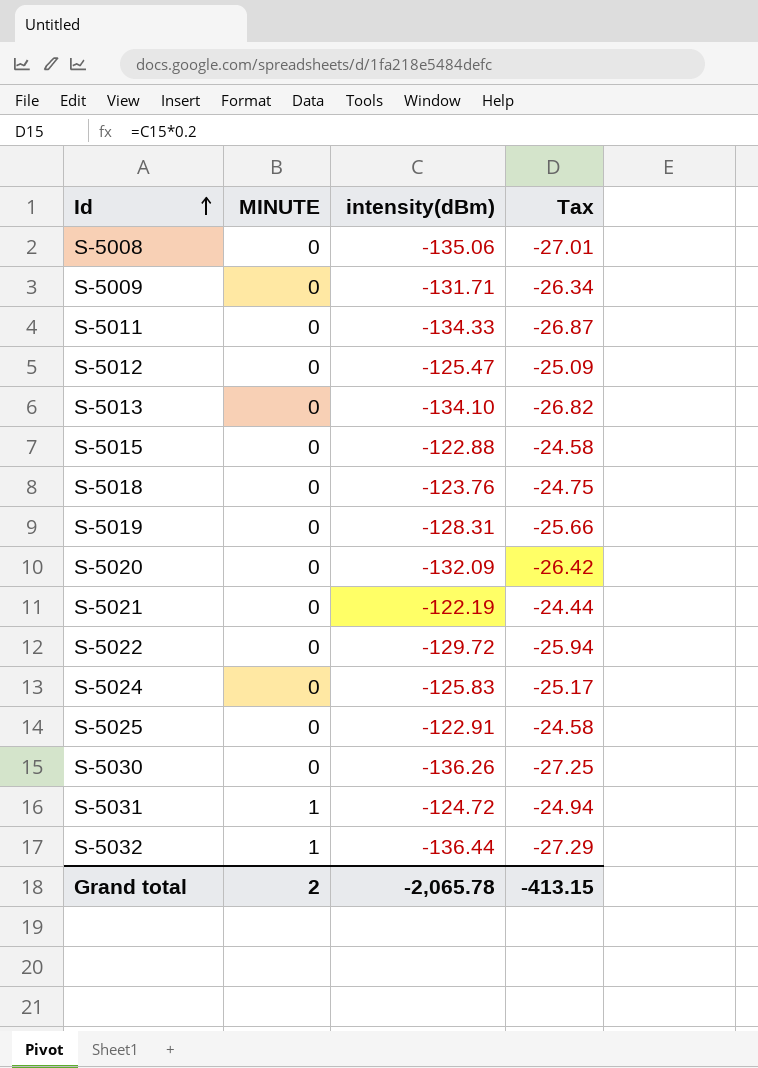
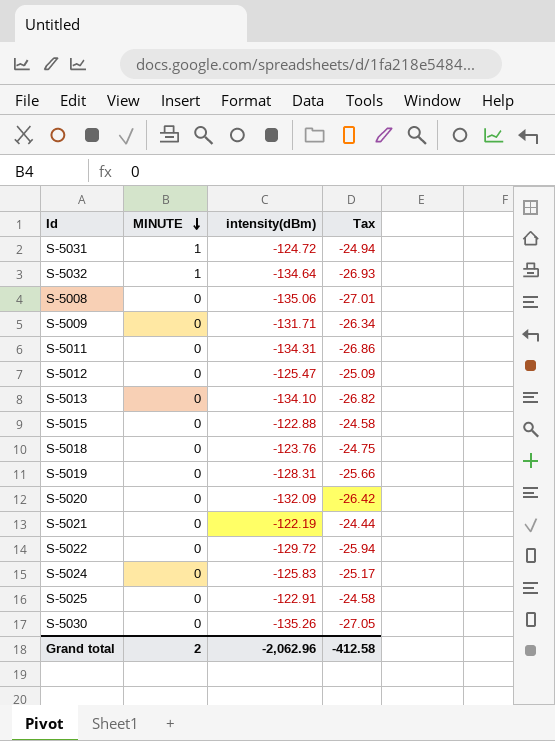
row order: Id ascending -> MINUTE descending
S-5032 | intensity(dBm): -136.44 -> -134.64
S-5032 | Tax: -27.29 -> -26.93
S-5011 | intensity(dBm): -134.33 -> -134.31
S-5011 | Tax: -26.87 -> -26.86
S-5030 | intensity(dBm): -136.26 -> -135.26
S-5030 | Tax: -27.25 -> -27.05
Grand total | intensity(dBm): -2,065.78 -> -2,062.96
Grand total | Tax: -413.15 -> -412.58

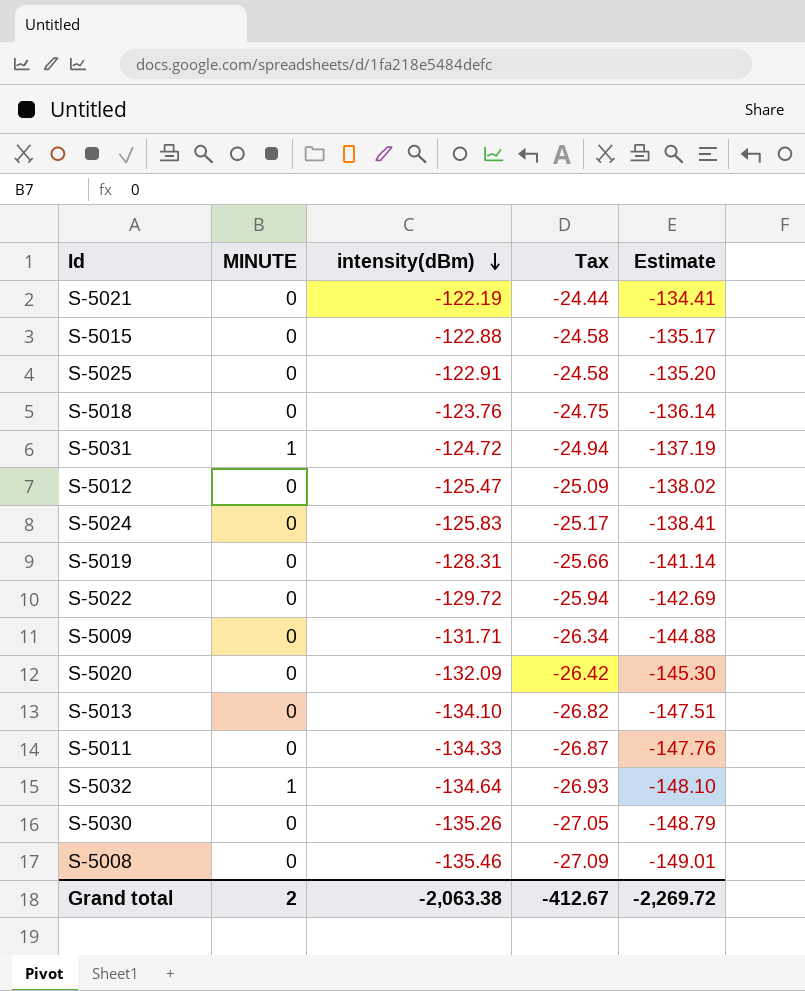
row order: MINUTE descending -> intensity(dBm) descending
column Estimate | formula: none -> [intensity(dBm)] * 1.1
S-5011 | intensity(dBm): -134.31 -> -134.33
S-5011 | Tax: -26.86 -> -26.87
S-5008 | intensity(dBm): -135.06 -> -135.46
S-5008 | Tax: -27.01 -> -27.09
Grand total | intensity(dBm): -2,062.96 -> -2,063.38
Grand total | Tax: -412.58 -> -412.67

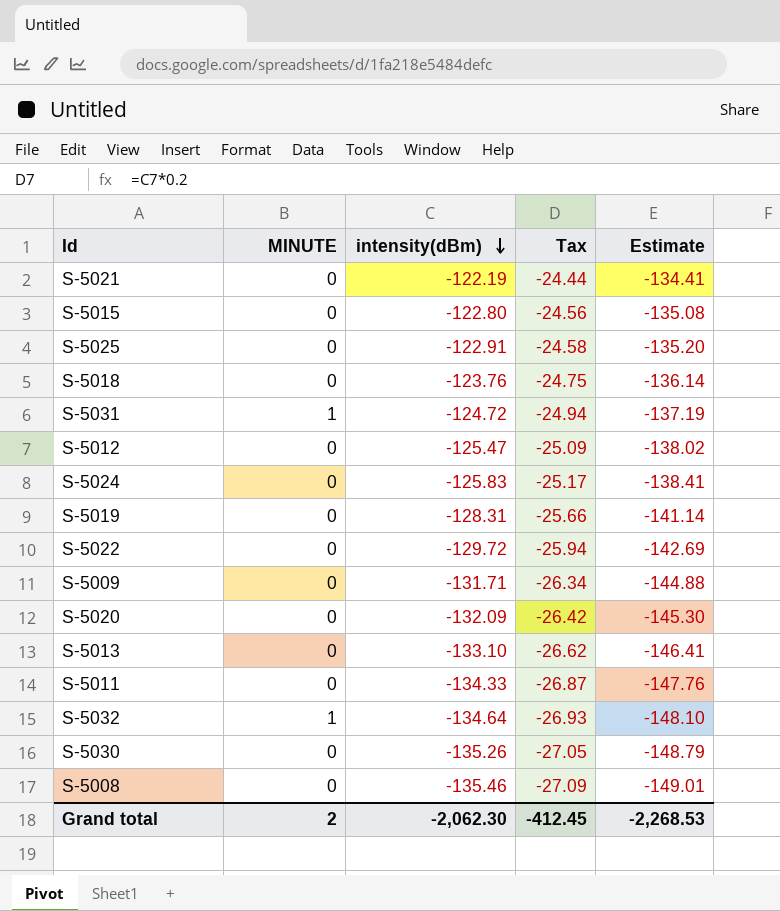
S-5015 | intensity(dBm): -122.88 -> -122.80
S-5015 | Tax: -24.58 -> -24.56
S-5015 | Estimate: -135.17 -> -135.08
S-5013 | intensity(dBm): -134.10 -> -133.10
S-5013 | Tax: -26.82 -> -26.62
S-5013 | Estimate: -147.51 -> -146.41
Grand total | intensity(dBm): -2,063.38 -> -2,062.30
Grand total | Tax: -412.67 -> -412.45
Grand total | Estimate: -2,269.72 -> -2,268.53

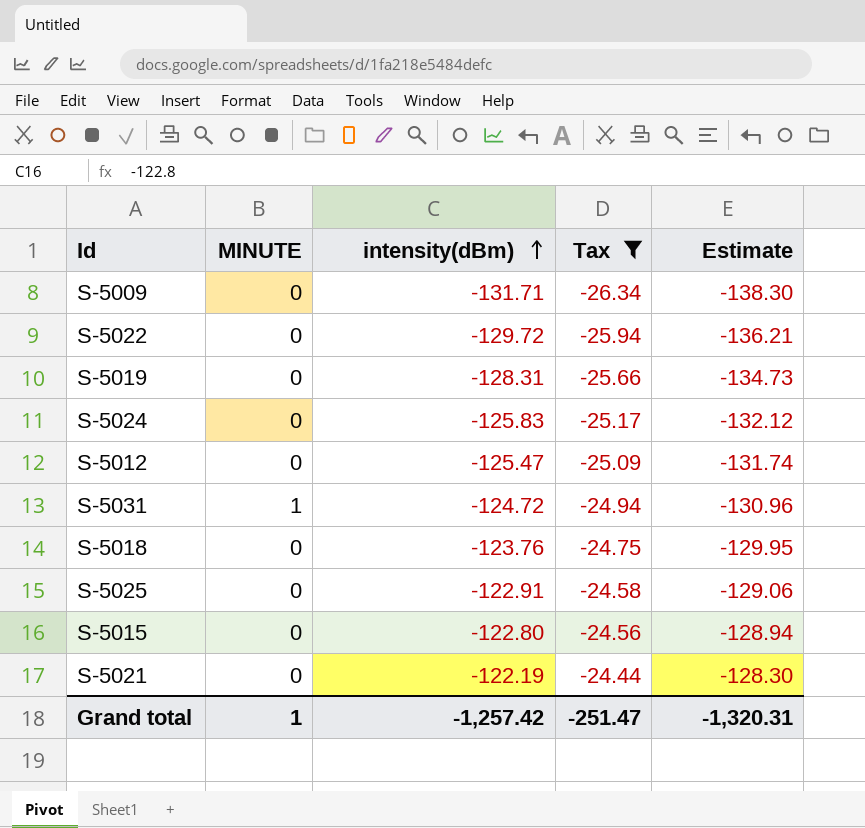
filter: none -> Tax >= -26.34
row order: intensity(dBm) descending -> intensity(dBm) ascending
column Estimate | formula: [intensity(dBm)] * 1.1 -> [intensity(dBm)] * 1.05
Grand total | MINUTE: 2 -> 1
Grand total | intensity(dBm): -2,062.30 -> -1,257.42
Grand total | Tax: -412.45 -> -251.47
Grand total | Estimate: -2,268.53 -> -1,320.31

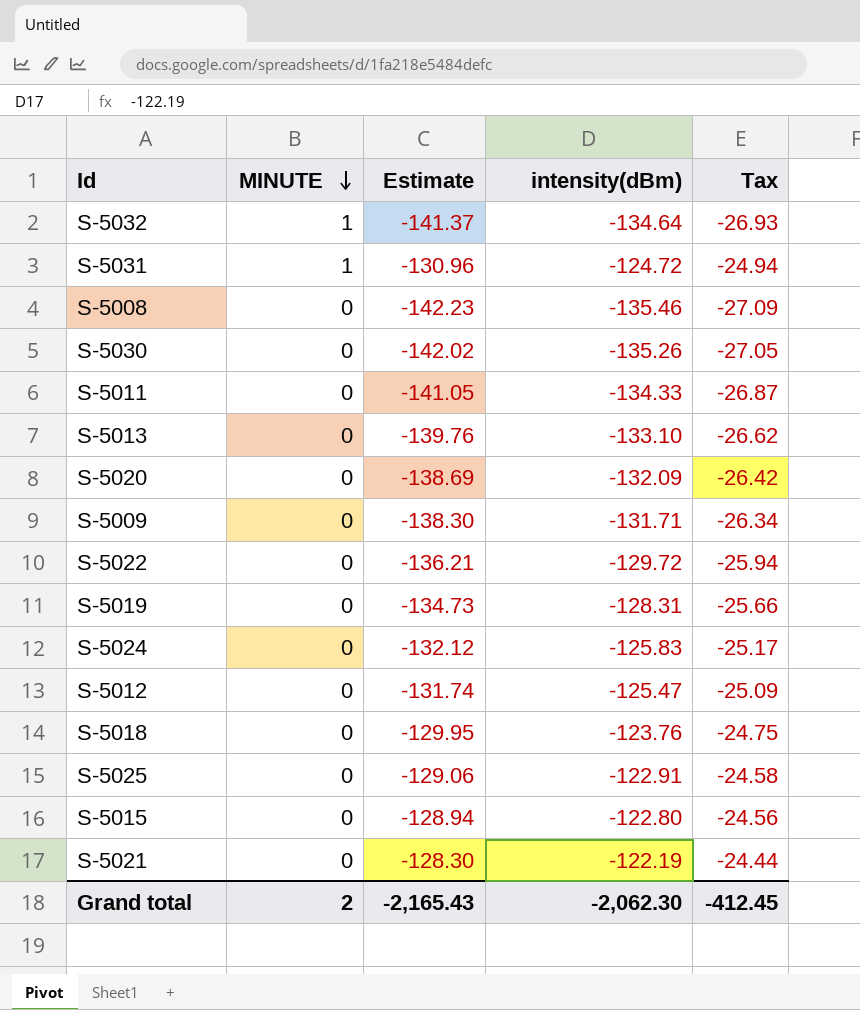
filter: Tax >= -26.34 -> none
row order: intensity(dBm) ascending -> MINUTE descending
column Estimate | position: 5 -> 3
Grand total | MINUTE: 1 -> 2
Grand total | Estimate: -1,320.31 -> -2,165.43
Grand total | intensity(dBm): -1,257.42 -> -2,062.30
Grand total | Tax: -251.47 -> -412.45

